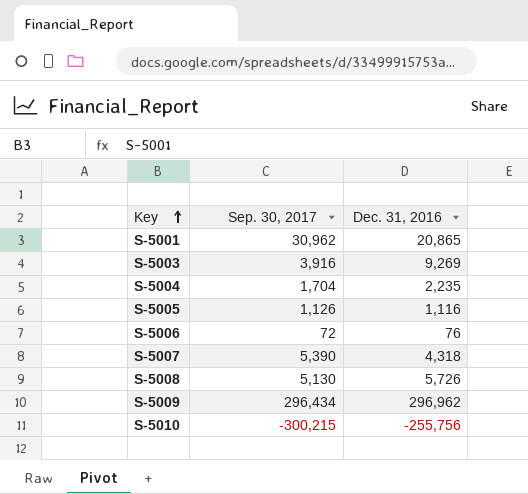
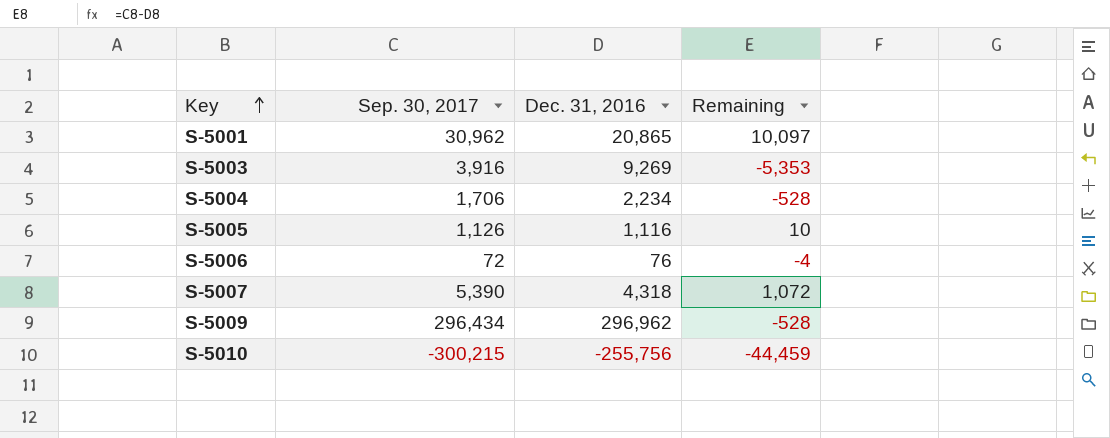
column Remaining | formula: none -> [Sep. 30, 2017] - [Dec. 31, 2016]
row S-5008: 5,130 | 5,726 -> none
S-5004 | Sep. 30, 2017: 1,704 -> 1,706
S-5004 | Dec. 31, 2016: 2,235 -> 2,234

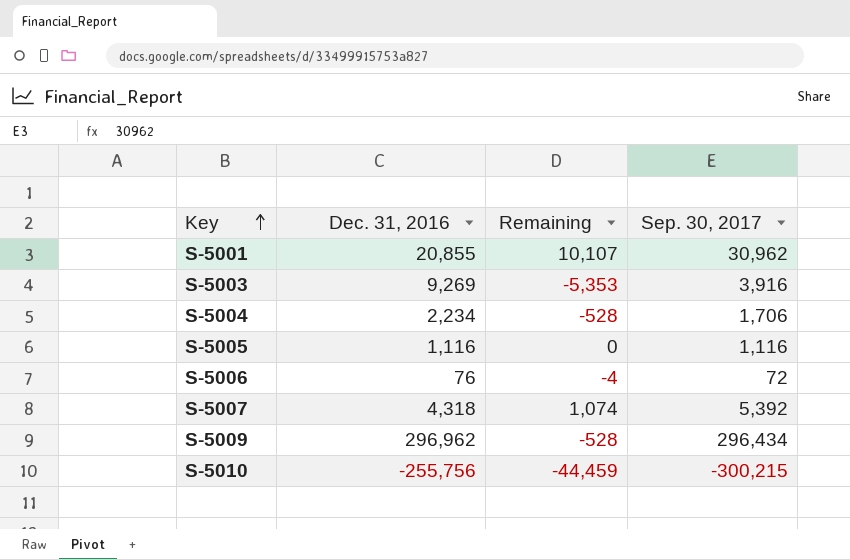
column Sep. 30, 2017 | position: 2 -> 4
S-5001 | Dec. 31, 2016: 20,865 -> 20,855
S-5001 | Remaining: 10,097 -> 10,107
S-5005 | Remaining: 10 -> 0
S-5005 | Sep. 30, 2017: 1,126 -> 1,116
S-5007 | Remaining: 1,072 -> 1,074
S-5007 | Sep. 30, 2017: 5,390 -> 5,392

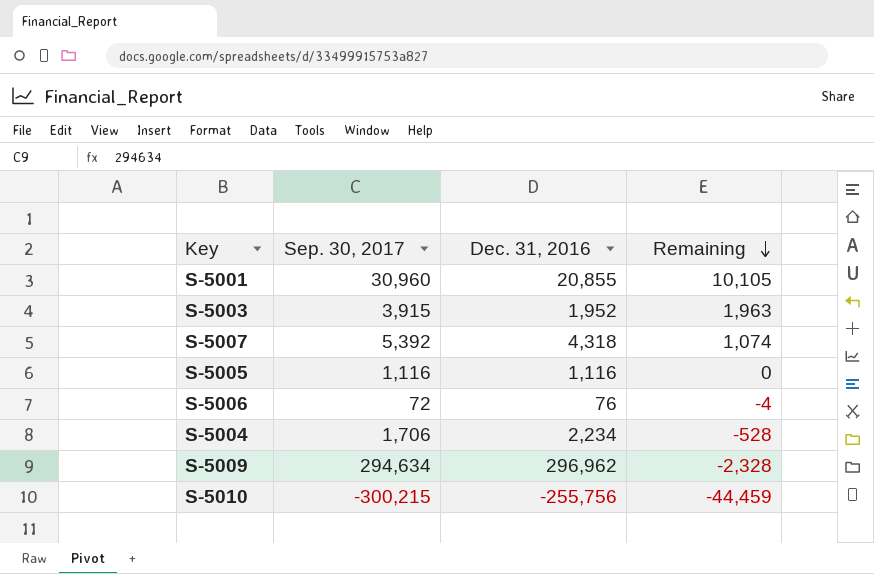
row order: Key ascending -> Remaining descending
column Sep. 30, 2017 | position: 4 -> 2
S-5001 | Sep. 30, 2017: 30,962 -> 30,960
S-5001 | Remaining: 10,107 -> 10,105
S-5003 | Sep. 30, 2017: 3,916 -> 3,915
S-5003 | Dec. 31, 2016: 9,269 -> 1,952
S-5003 | Remaining: -5,353 -> 1,963
S-5009 | Sep. 30, 2017: 296,434 -> 294,634
S-5009 | Remaining: -528 -> -2,328

